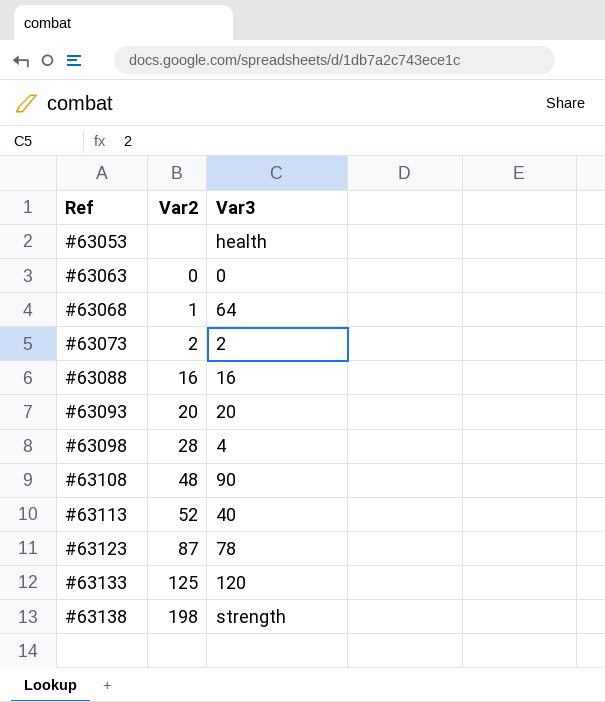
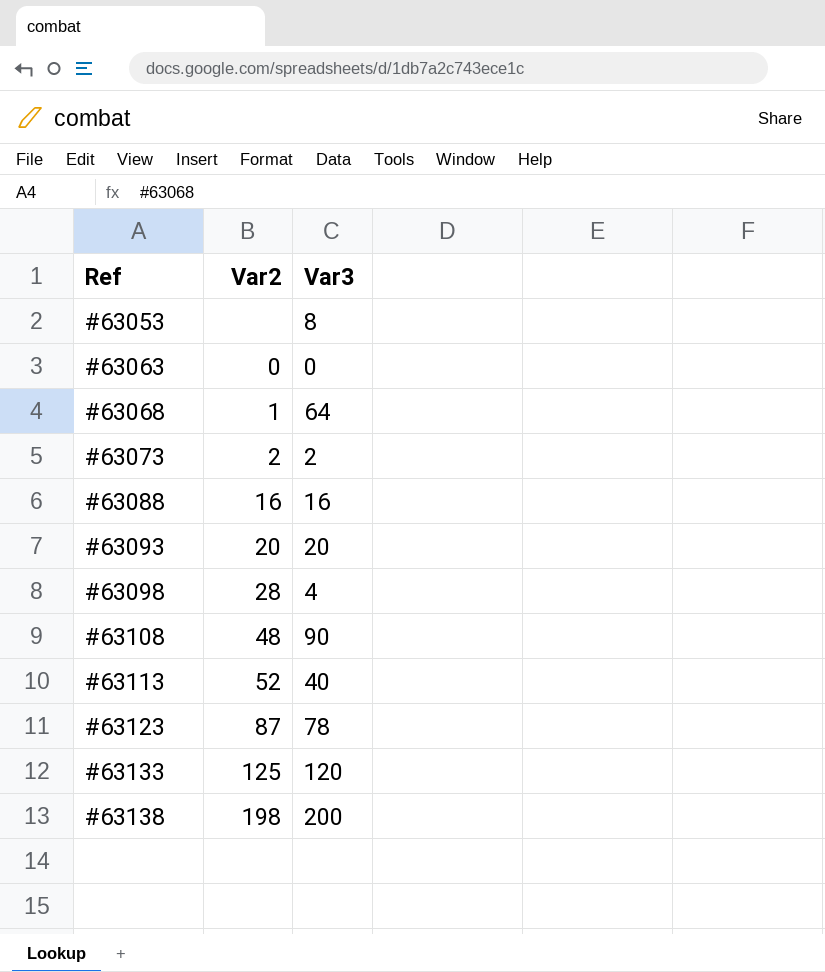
#63053 | Var3: health -> 8
#63138 | Var3: strength -> 200

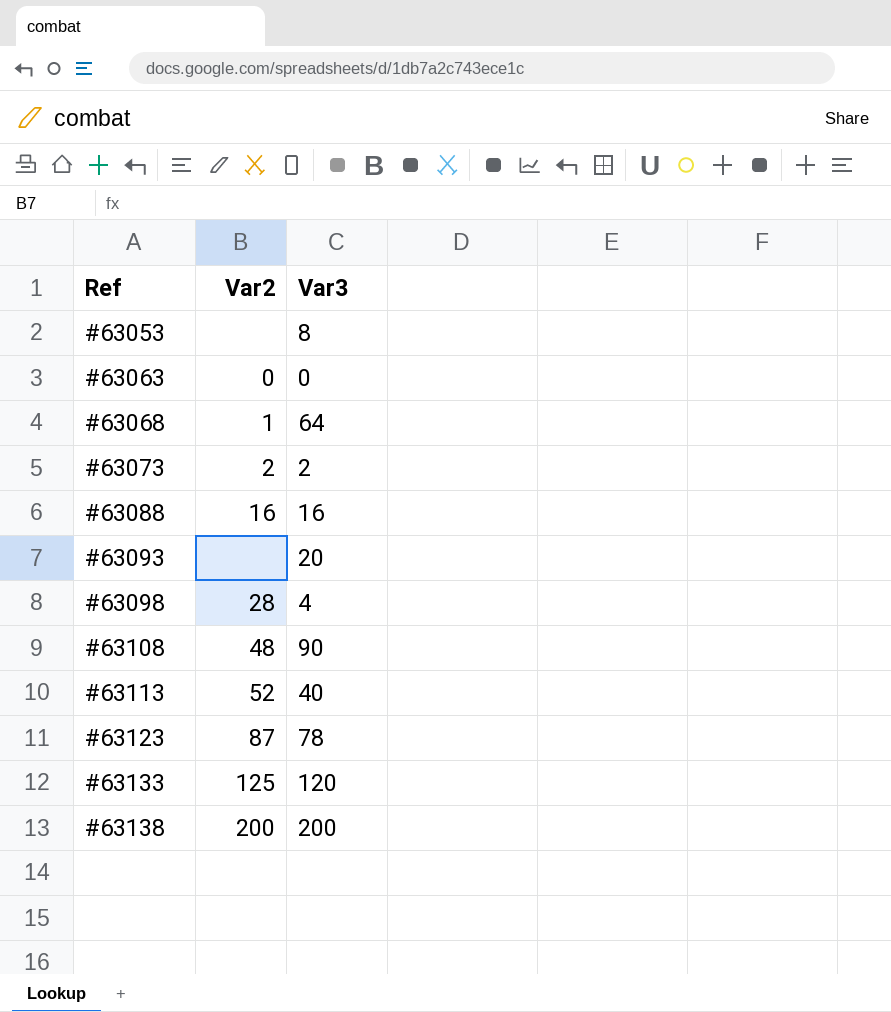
#63093 | Var2: 20 -> none
#63138 | Var2: 198 -> 200

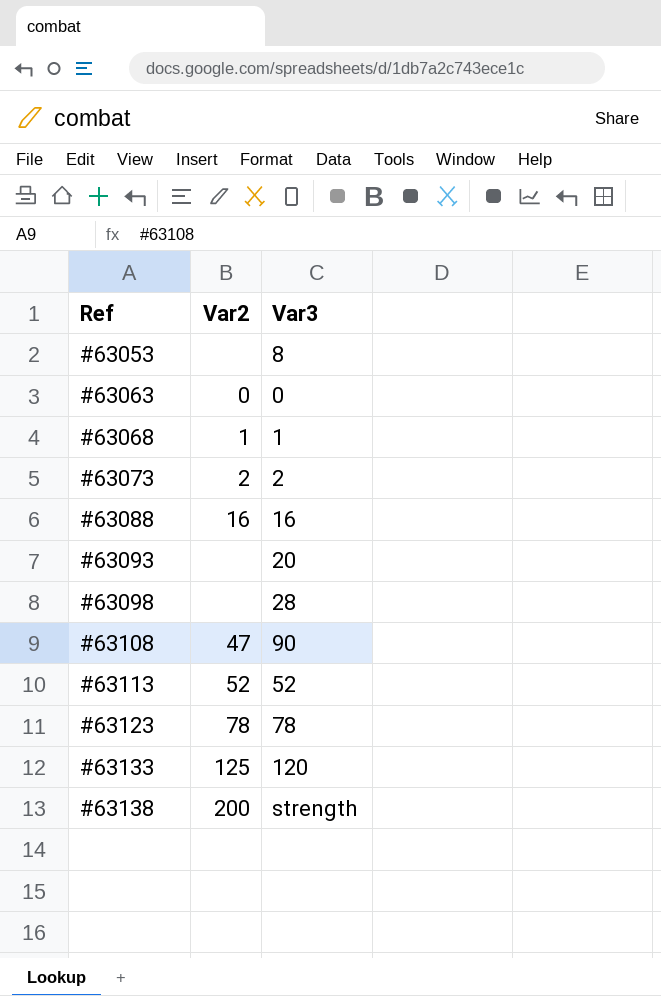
#63068 | Var3: 64 -> 1
#63098 | Var2: 28 -> none
#63098 | Var3: 4 -> 28
#63108 | Var2: 48 -> 47
#63113 | Var3: 40 -> 52
#63123 | Var2: 87 -> 78
#63138 | Var3: 200 -> strength

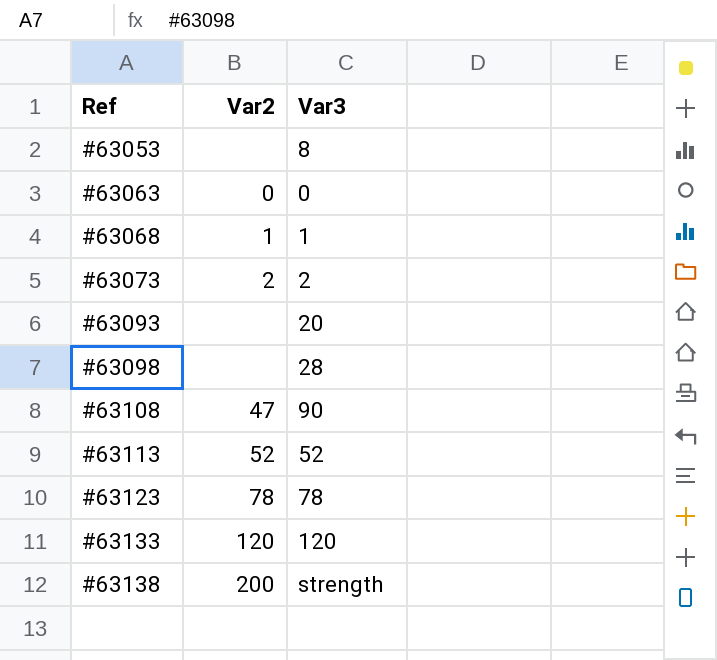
row #63088: 16 | 16 -> none
#63133 | Var2: 125 -> 120

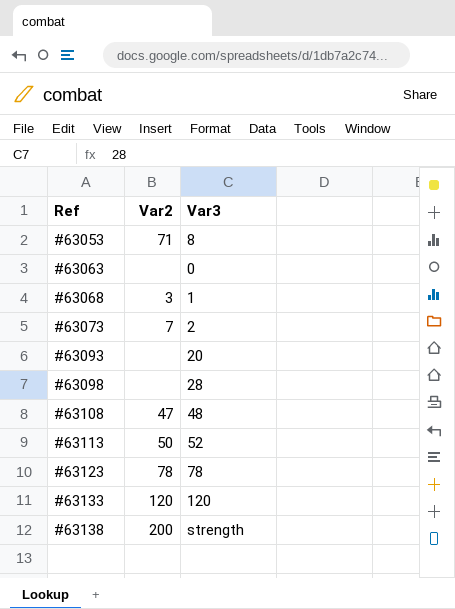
#63053 | Var2: none -> 71
#63063 | Var2: 0 -> none
#63068 | Var2: 1 -> 3
#63073 | Var2: 2 -> 7
#63108 | Var3: 90 -> 48
#63113 | Var2: 52 -> 50

